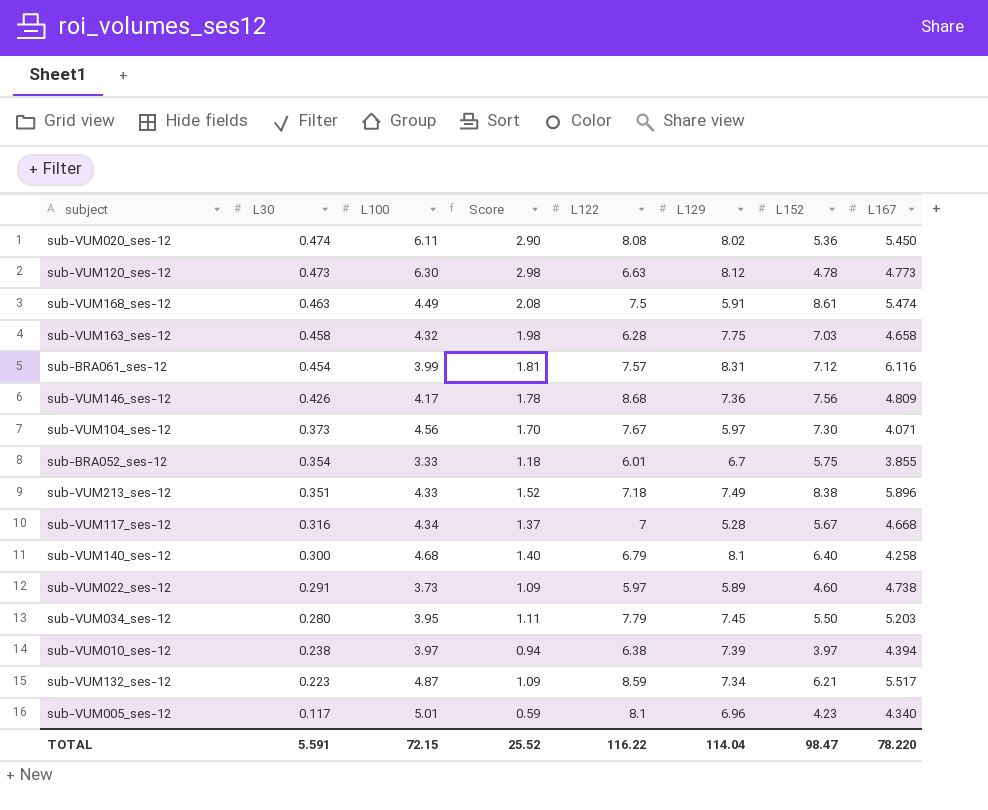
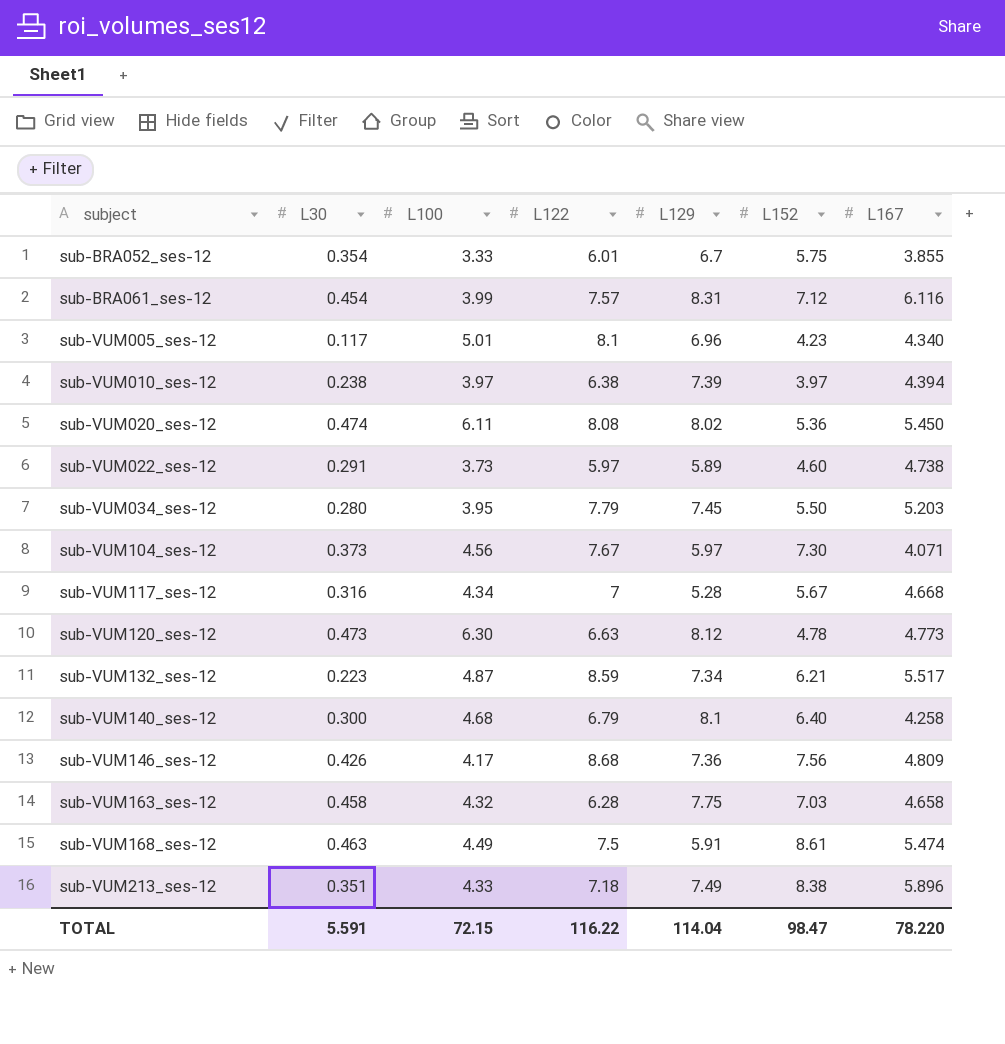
row order: L30 descending -> subject ascending
column Score | formula: [L30] * [L100] -> none

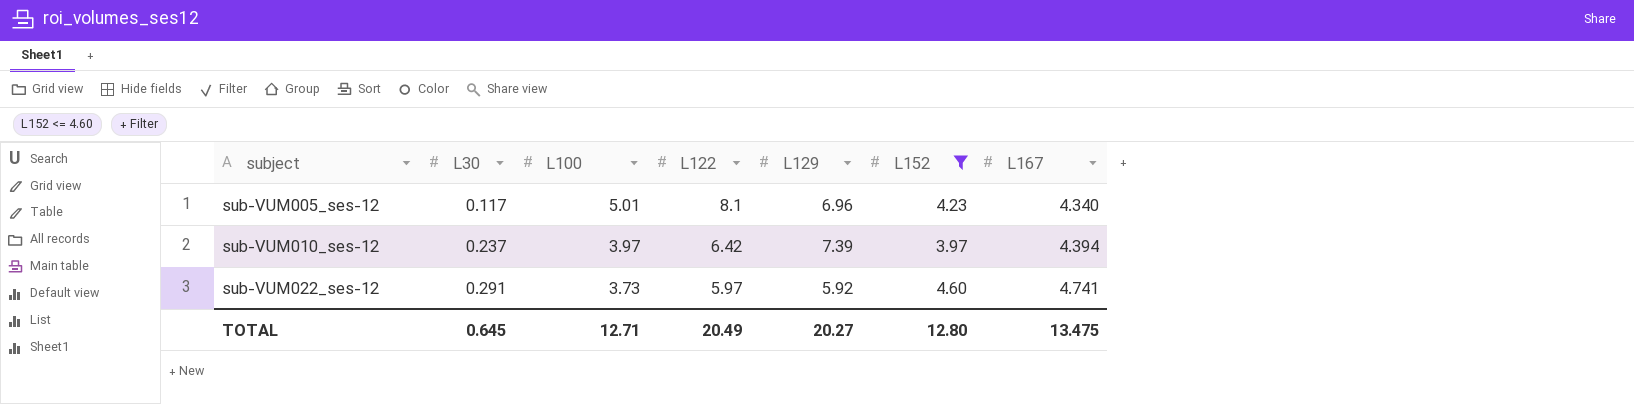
filter: none -> L152 <= 4.60
sub-VUM010_ses-12 | L30: 0.238 -> 0.237
sub-VUM010_ses-12 | L122: 6.38 -> 6.42
sub-VUM022_ses-12 | L129: 5.89 -> 5.92
sub-VUM022_ses-12 | L167: 4.738 -> 4.741
TOTAL | L30: 5.591 -> 0.645
TOTAL | L100: 72.15 -> 12.71
TOTAL | L122: 116.22 -> 20.49
TOTAL | L129: 114.04 -> 20.27
TOTAL | L152: 98.47 -> 12.80
TOTAL | L167: 78.220 -> 13.475

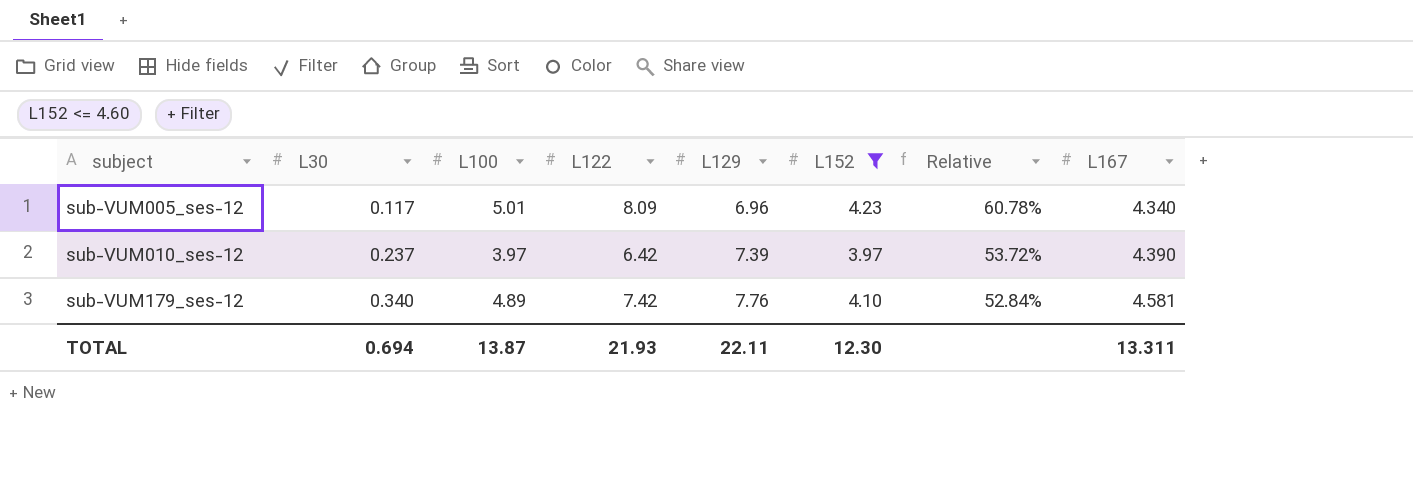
column Relative | formula: none -> [L152] / [L129]
row sub-VUM022_ses-12: 0.291 | 3.73 | 5.97 | 5.92 | 4.60 | 4.741 -> none
sub-VUM005_ses-12 | L122: 8.1 -> 8.09
sub-VUM010_ses-12 | L167: 4.394 -> 4.390
row sub-VUM179_ses-12: none -> 0.340 | 4.89 | 7.42 | 7.76 | 4.10 | 52.84% | 4.581
TOTAL | L30: 0.645 -> 0.694
TOTAL | L100: 12.71 -> 13.87
TOTAL | L122: 20.49 -> 21.93
TOTAL | L129: 20.27 -> 22.11
TOTAL | L152: 12.80 -> 12.30
TOTAL | L167: 13.475 -> 13.311

